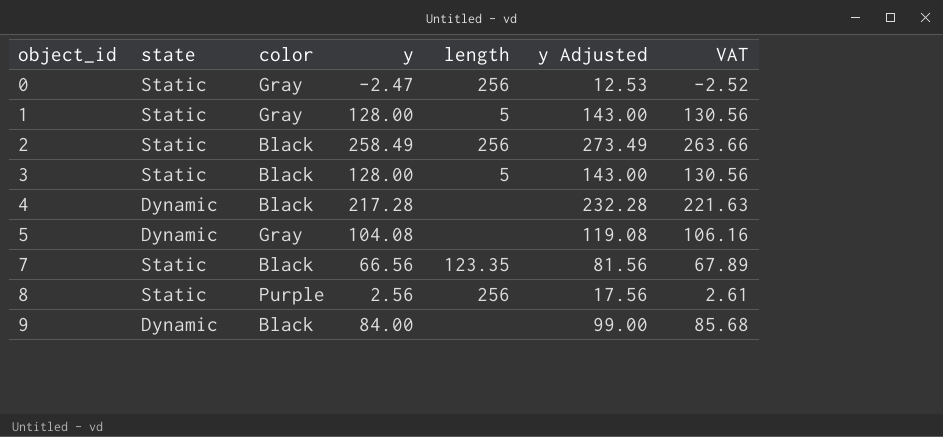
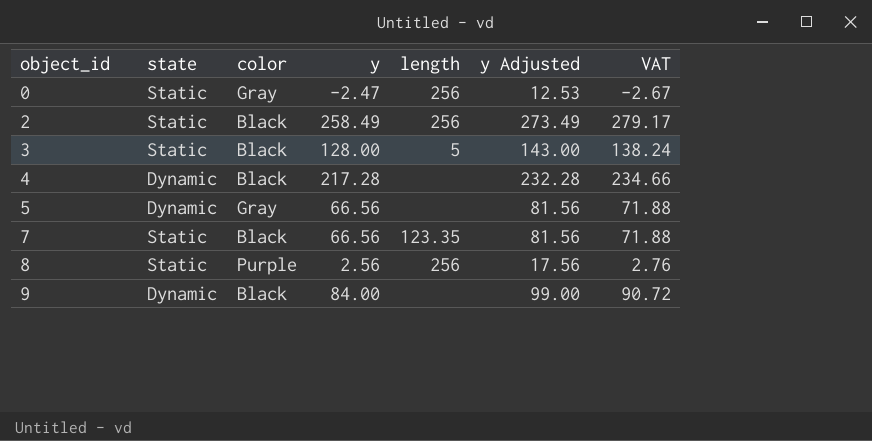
column VAT | formula: [y] * 1.02 -> [y] * 1.08
row 1: Static | Gray | 128.00 | 5 | 143.00 | 130.56 -> none
5 | y: 104.08 -> 66.56
5 | y Adjusted: 119.08 -> 81.56

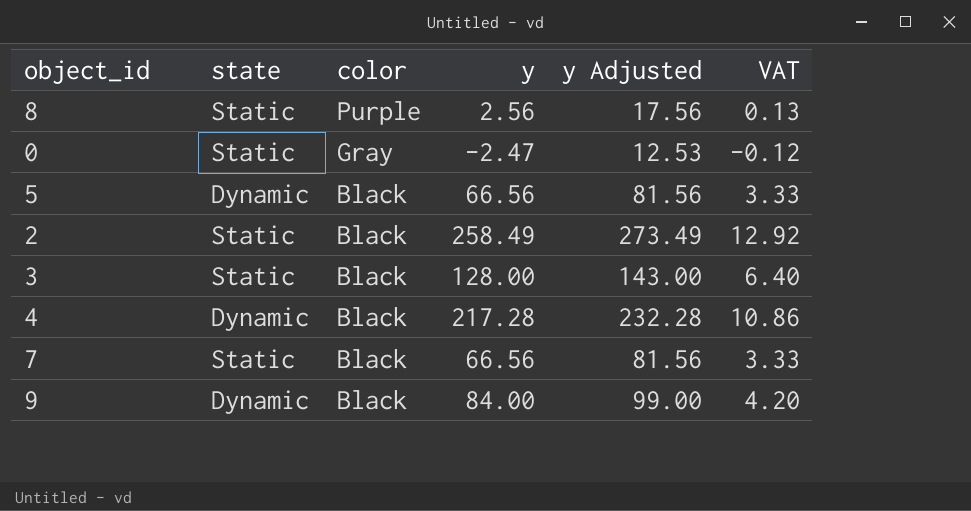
row order: object_id ascending -> color descending
column length | position: 5 -> none
column VAT | formula: [y] * 1.08 -> [y] * 0.05
5 | color: Gray -> Black

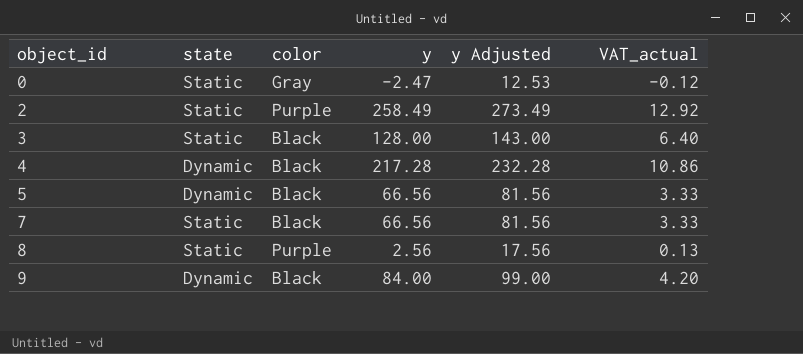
row order: color descending -> object_id ascending
column name: VAT -> VAT_actual
2 | color: Black -> Purple

